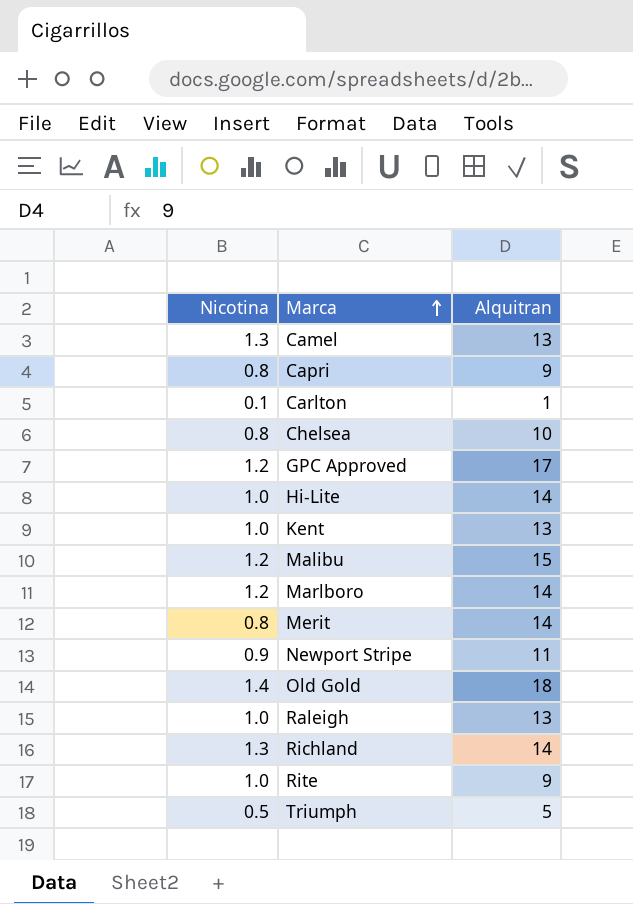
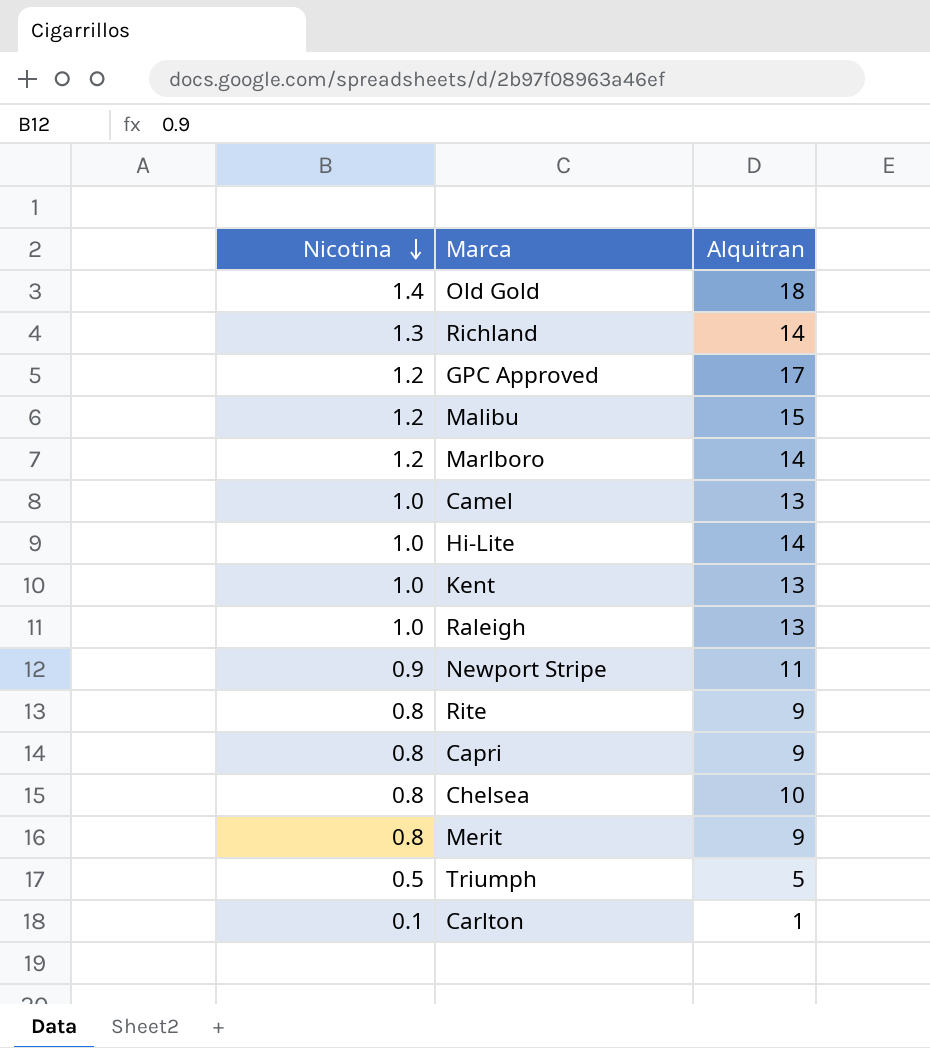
row order: Marca ascending -> Nicotina descending
Camel | Nicotina: 1.3 -> 1.0
Rite | Nicotina: 1.0 -> 0.8
Merit | Alquitran: 14 -> 9

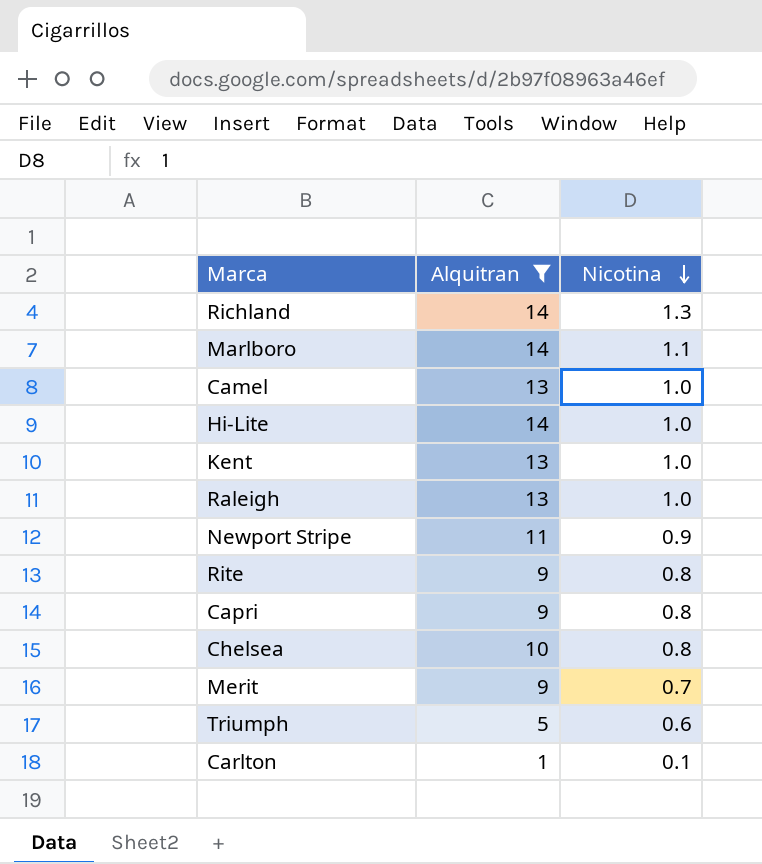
filter: none -> Alquitran <= 14
column Nicotina | position: 1 -> 3
Marlboro | Nicotina: 1.2 -> 1.1
Merit | Nicotina: 0.8 -> 0.7
Triumph | Nicotina: 0.5 -> 0.6

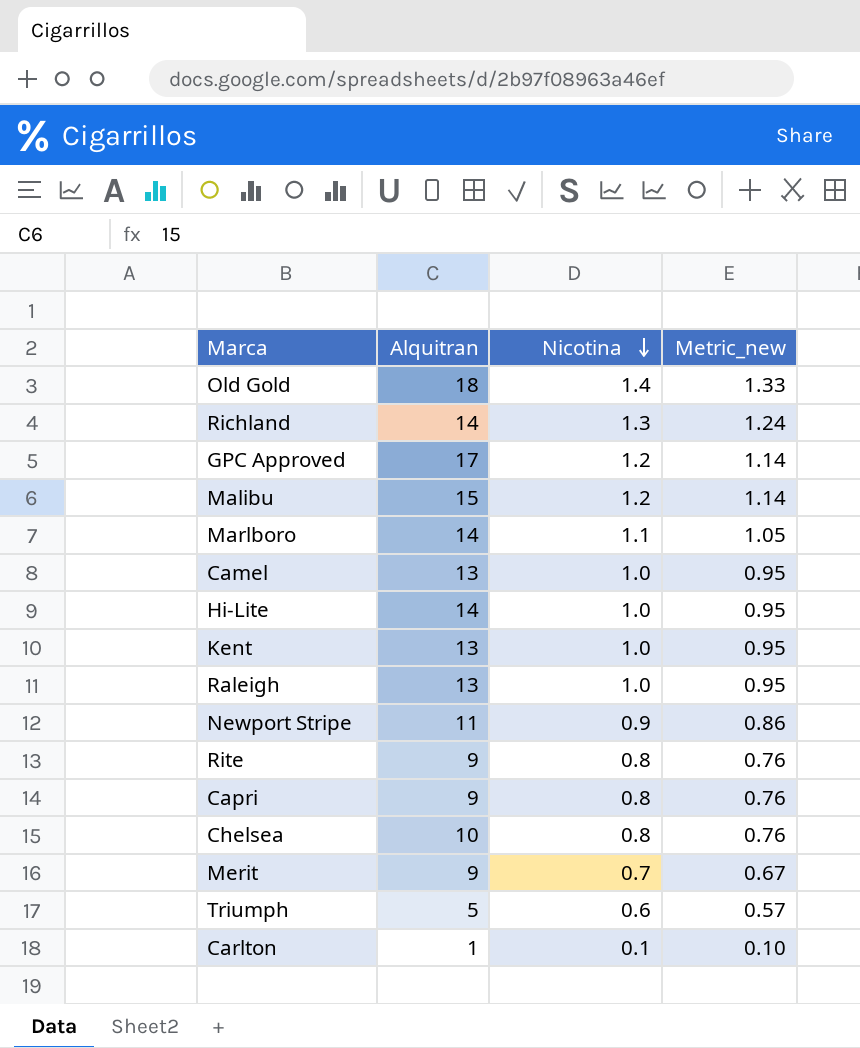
filter: Alquitran <= 14 -> none
column Metric_new | formula: none -> [Nicotina] * 0.95

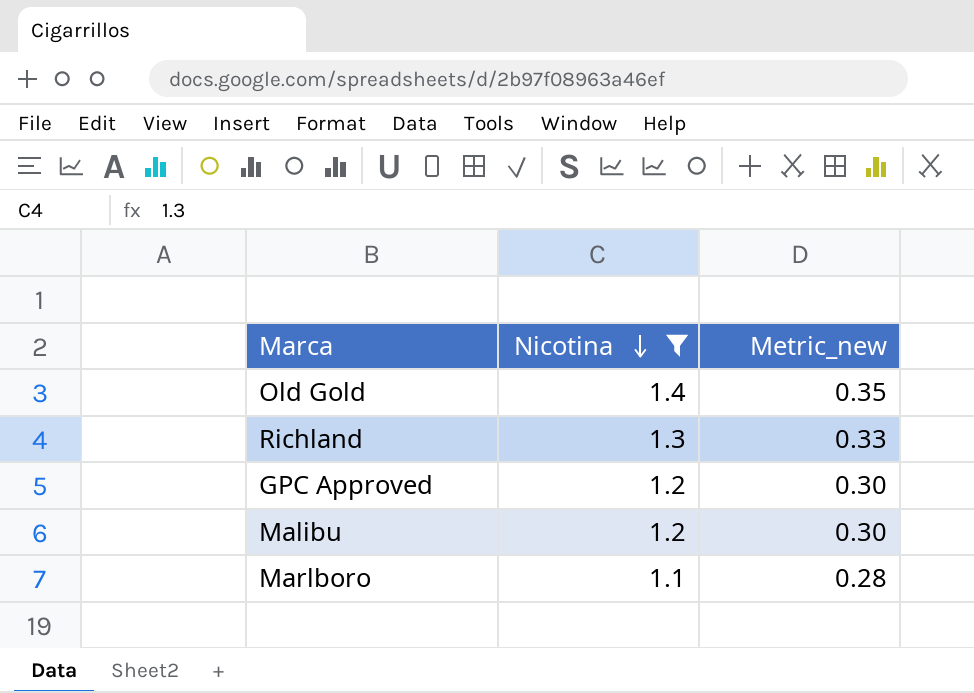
filter: none -> Nicotina >= 1.1
column Alquitran | position: 2 -> none
column Metric_new | formula: [Nicotina] * 0.95 -> [Nicotina] * 0.25

